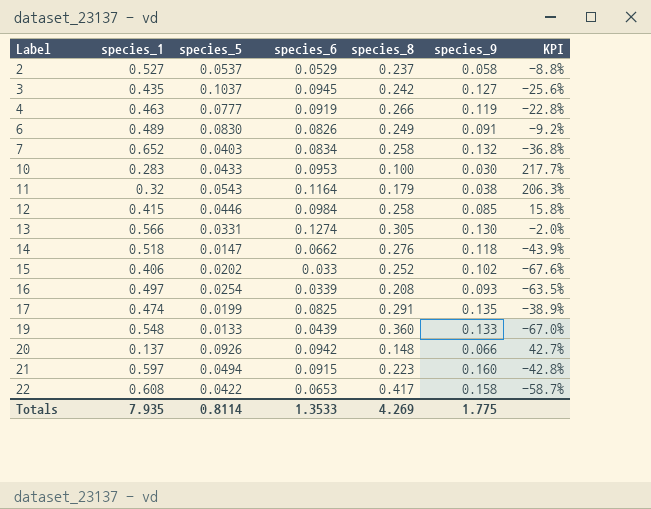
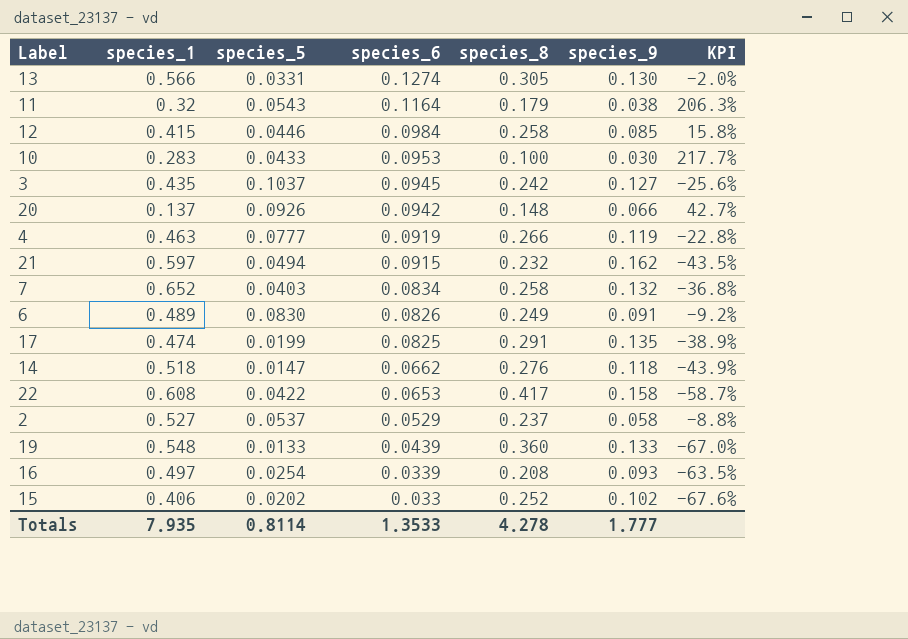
row order: Label ascending -> species_6 descending
21 | species_8: 0.223 -> 0.232
21 | species_9: 0.160 -> 0.162
21 | KPI: -42.8% -> -43.5%
Totals | species_8: 4.269 -> 4.278
Totals | species_9: 1.775 -> 1.777

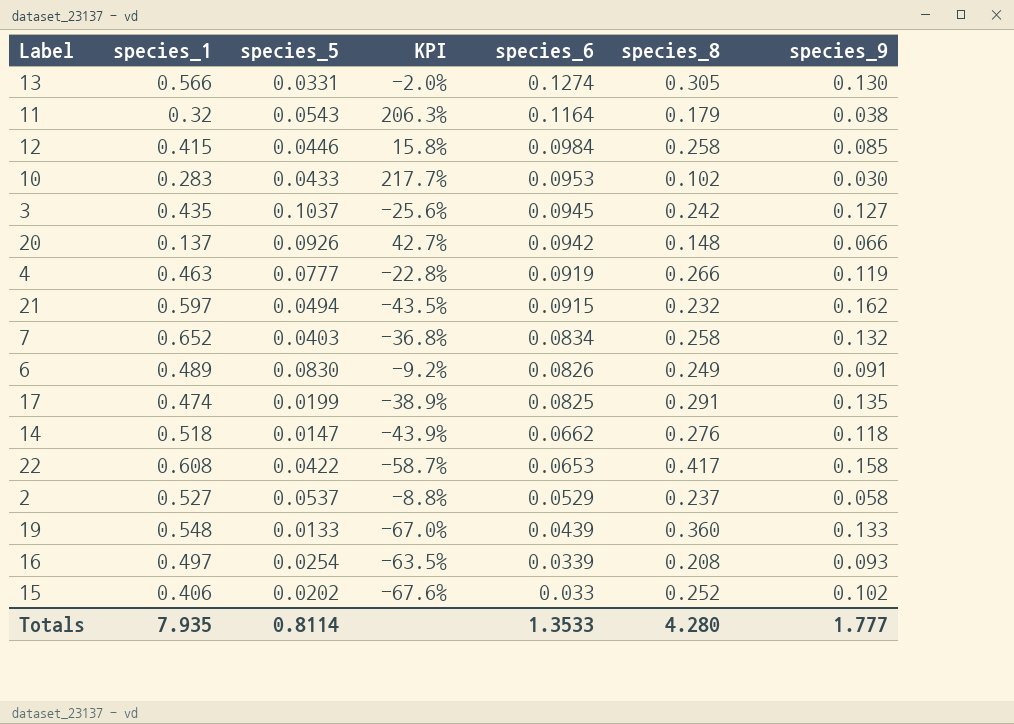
column KPI | position: 7 -> 4
10 | species_8: 0.100 -> 0.102
Totals | species_8: 4.278 -> 4.280

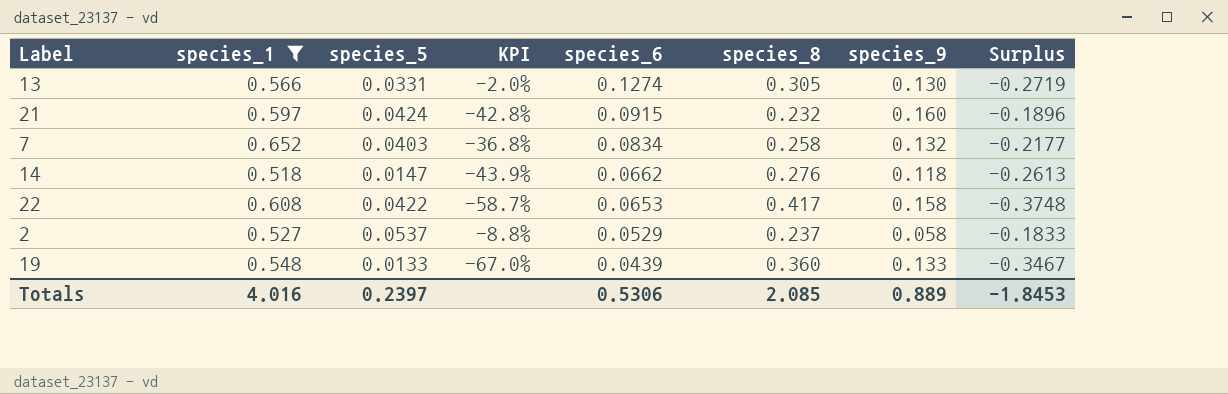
filter: none -> species_1 >= 0.518
column Surplus | formula: none -> [species_5] - [species_8]
21 | species_5: 0.0494 -> 0.0424
21 | KPI: -43.5% -> -42.8%
21 | species_9: 0.162 -> 0.160
Totals | species_1: 7.935 -> 4.016
Totals | species_5: 0.8114 -> 0.2397
Totals | species_6: 1.3533 -> 0.5306
Totals | species_8: 4.280 -> 2.085
Totals | species_9: 1.777 -> 0.889

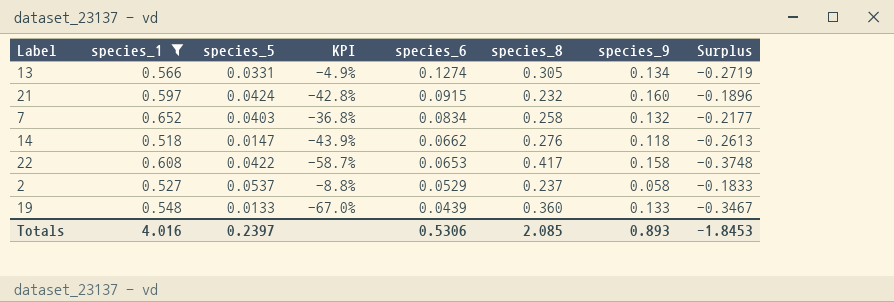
13 | KPI: -2.0% -> -4.9%
13 | species_9: 0.130 -> 0.134
Totals | species_9: 0.889 -> 0.893

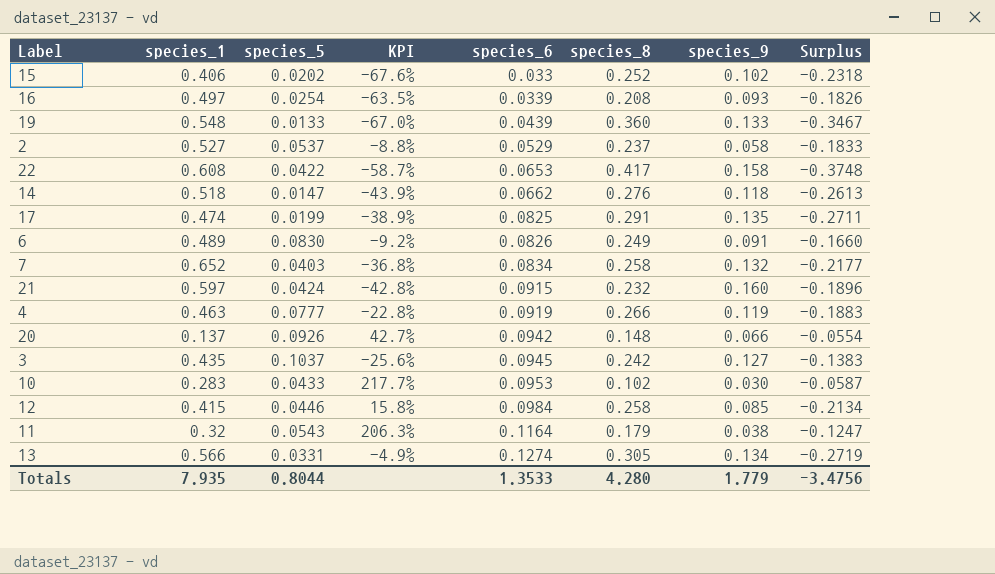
filter: species_1 >= 0.518 -> none
row order: species_6 descending -> species_6 ascending
Totals | species_1: 4.016 -> 7.935
Totals | species_5: 0.2397 -> 0.8044
Totals | species_6: 0.5306 -> 1.3533
Totals | species_8: 2.085 -> 4.280
Totals | species_9: 0.893 -> 1.779
Totals | Surplus: -1.8453 -> -3.4756

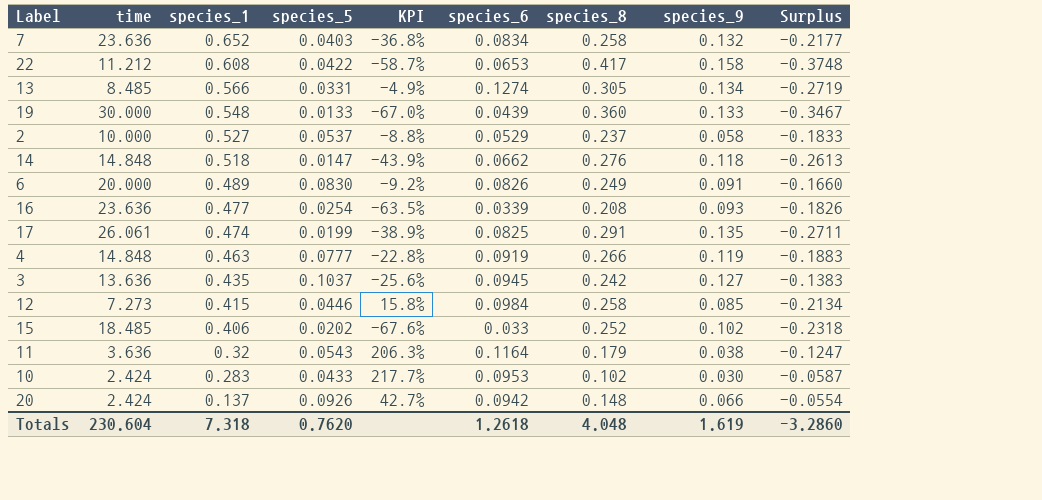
row order: species_6 ascending -> species_1 descending
column time | position: none -> 2
row 21: 0.597 | 0.0424 | -42.8% | 0.0915 | 0.232 | 0.160 | -0.1896 -> none
16 | species_1: 0.497 -> 0.477
Totals | species_1: 7.935 -> 7.318
Totals | species_5: 0.8044 -> 0.7620
Totals | species_6: 1.3533 -> 1.2618
Totals | species_8: 4.280 -> 4.048
Totals | species_9: 1.779 -> 1.619
Totals | Surplus: -3.4756 -> -3.2860

